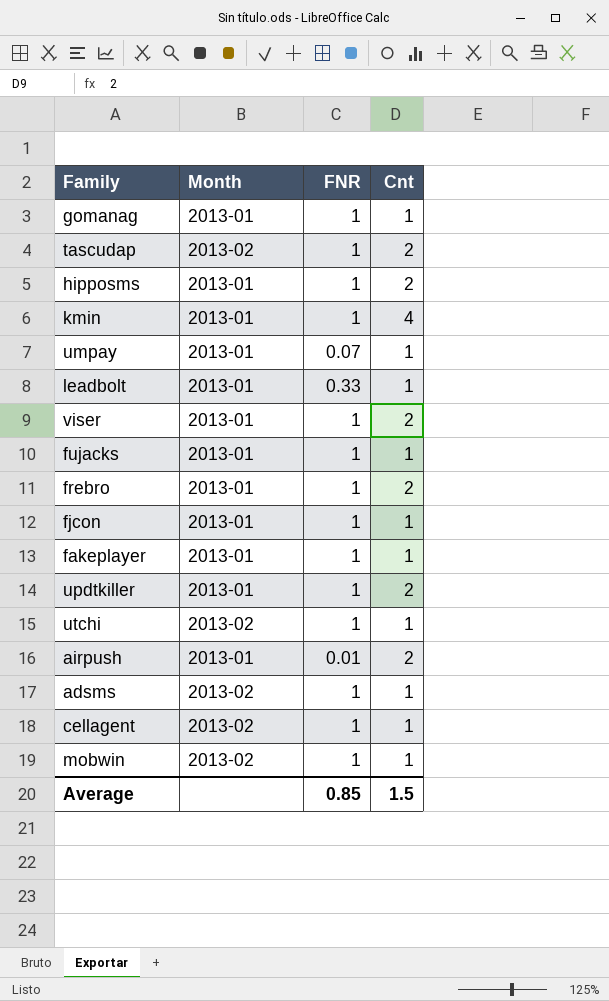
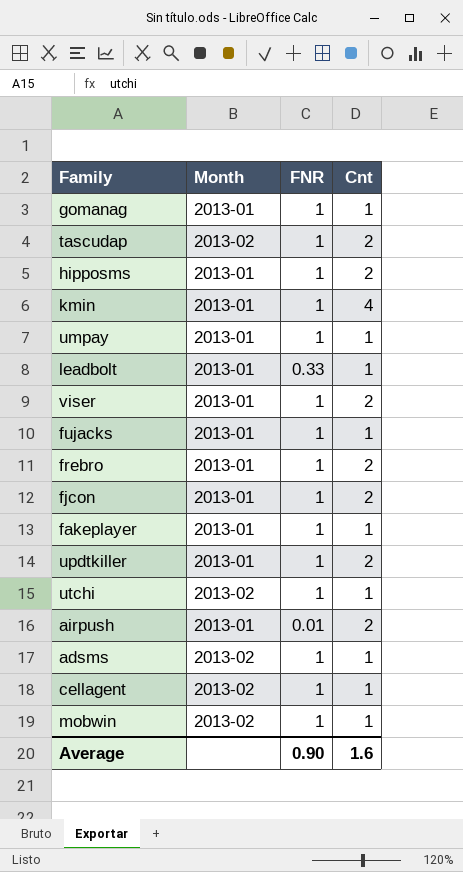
umpay | FNR: 0.07 -> 1
fjcon | Cnt: 1 -> 2
Average | FNR: 0.85 -> 0.90
Average | Cnt: 1.5 -> 1.6

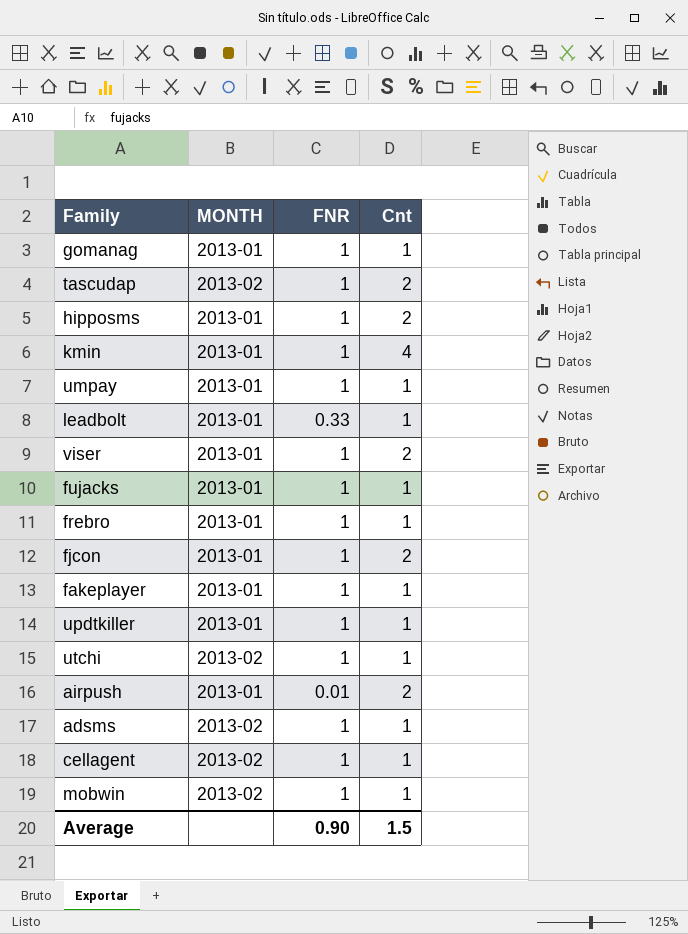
column name: Month -> MONTH
frebro | Cnt: 2 -> 1
updtkiller | Cnt: 2 -> 1
Average | Cnt: 1.6 -> 1.5

